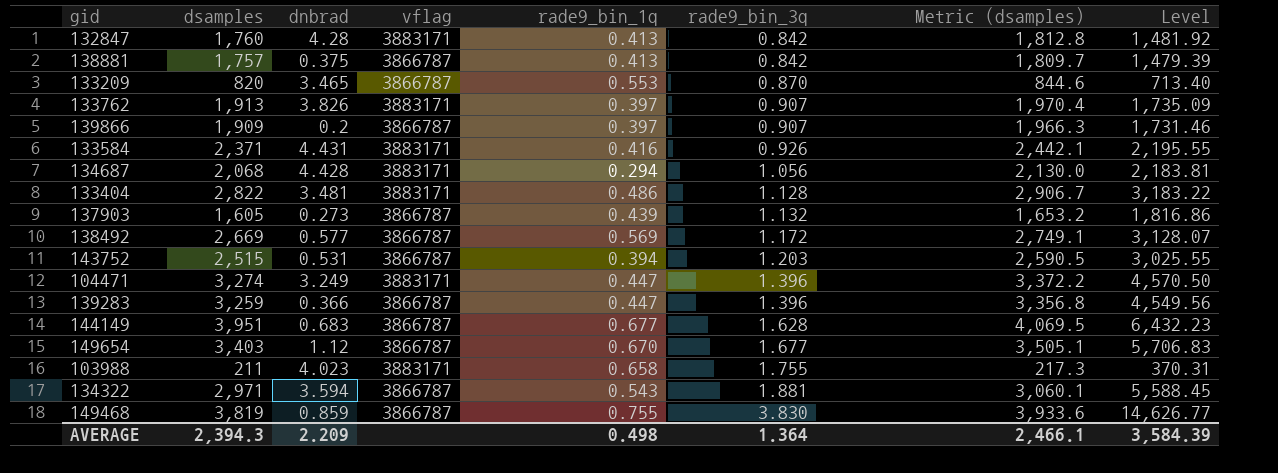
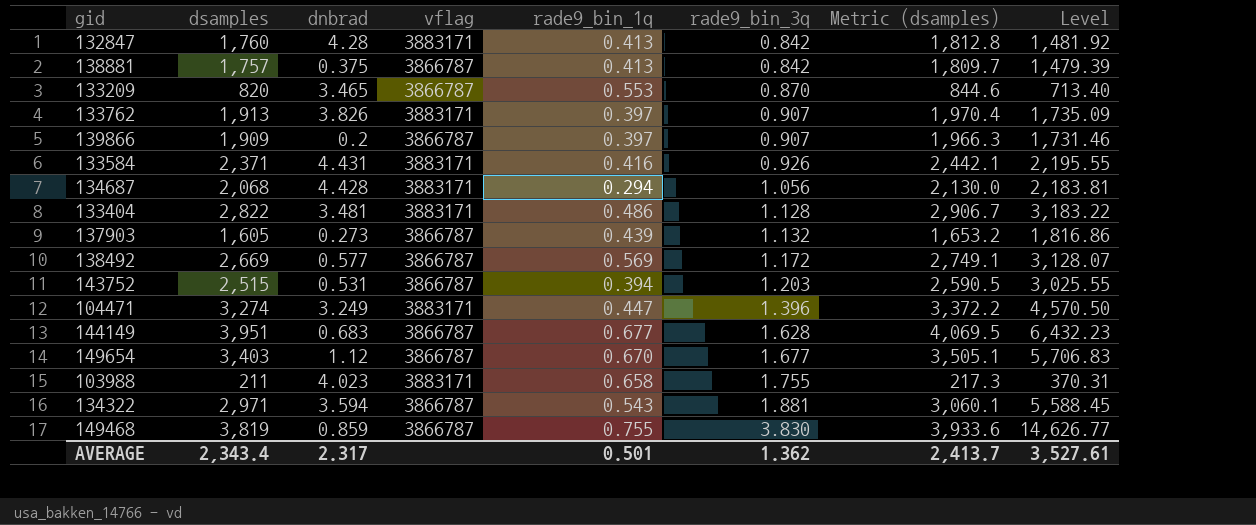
row 139283: 3,259 | 0.366 | 3866787 | 0.447 | 1.396 | 3,356.8 | 4,549.56 -> none
AVERAGE | dsamples: 2,394.3 -> 2,343.4
AVERAGE | dnbrad: 2.209 -> 2.317
AVERAGE | rade9_bin_1q: 0.498 -> 0.501
AVERAGE | rade9_bin_3q: 1.364 -> 1.362
AVERAGE | Metric (dsamples): 2,466.1 -> 2,413.7
AVERAGE | Level: 3,584.39 -> 3,527.61

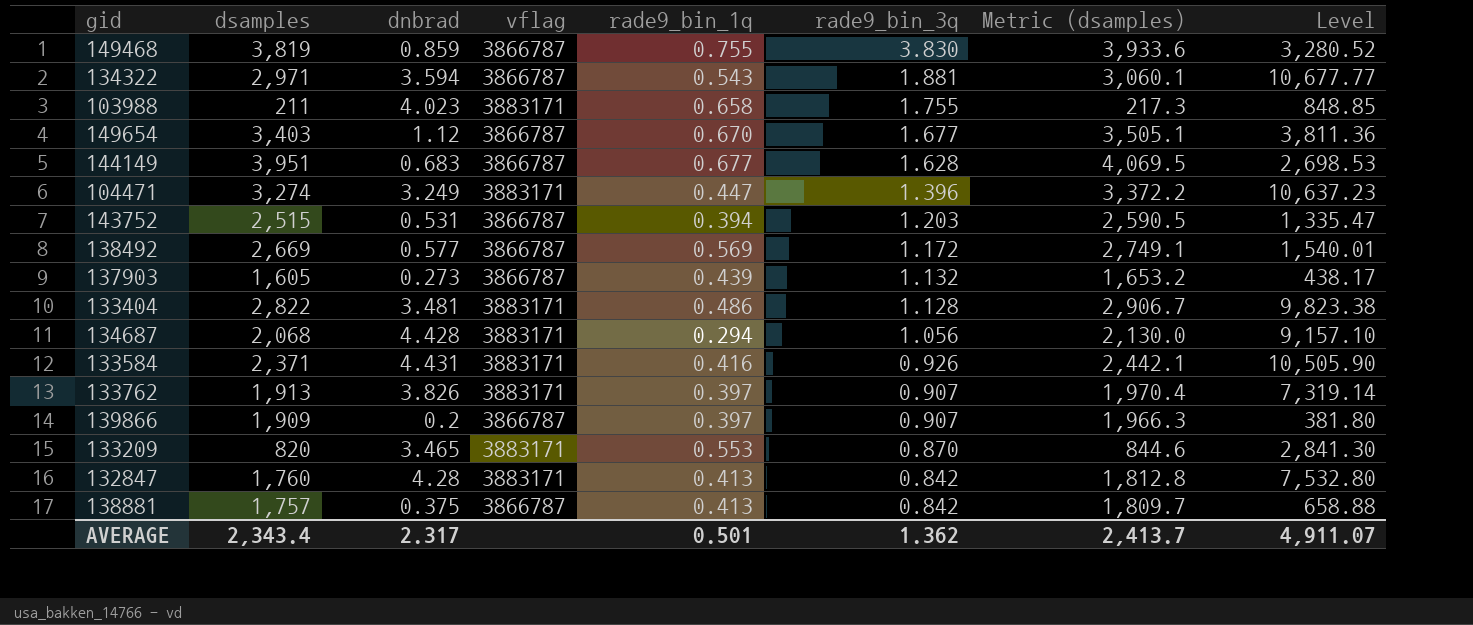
row order: rade9_bin_3q ascending -> rade9_bin_3q descending
column Level | formula: [dsamples] * [rade9_bin_3q] -> [dsamples] * [dnbrad]
133209 | vflag: 3866787 -> 3883171
AVERAGE | Level: 3,527.61 -> 4,911.07

